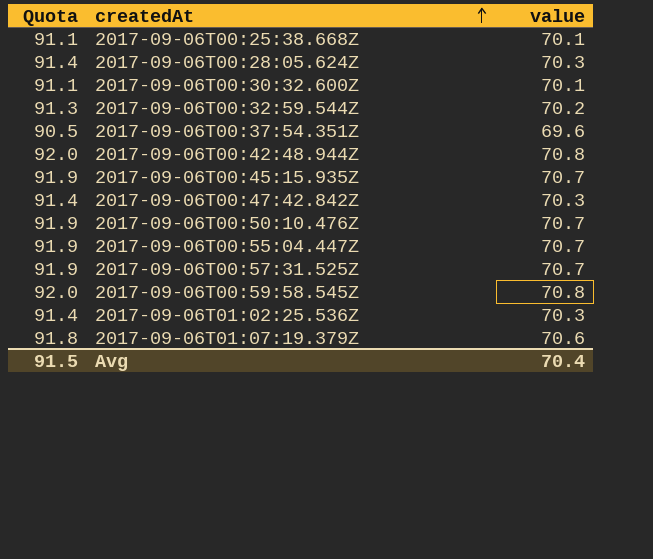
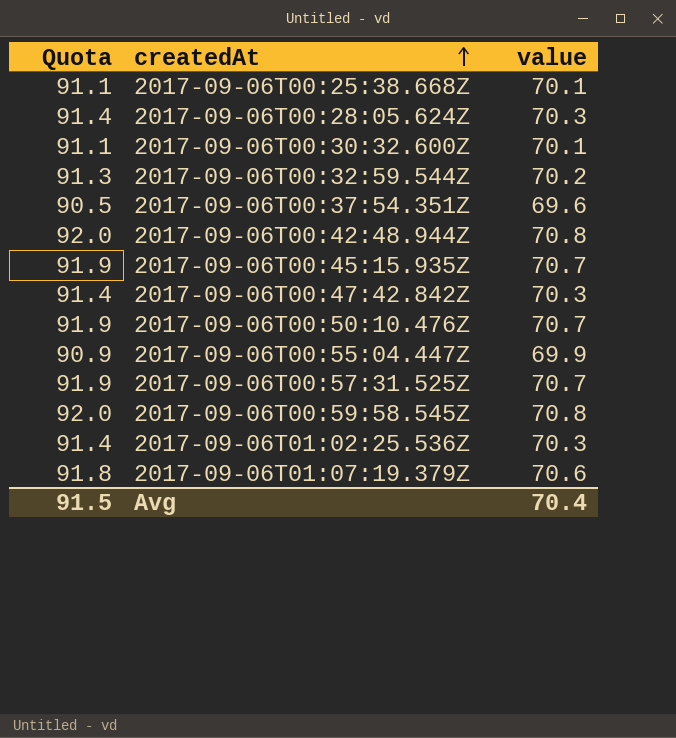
2017-09-06T00:55:04.447Z | Quota: 91.9 -> 90.9
2017-09-06T00:55:04.447Z | value: 70.7 -> 69.9

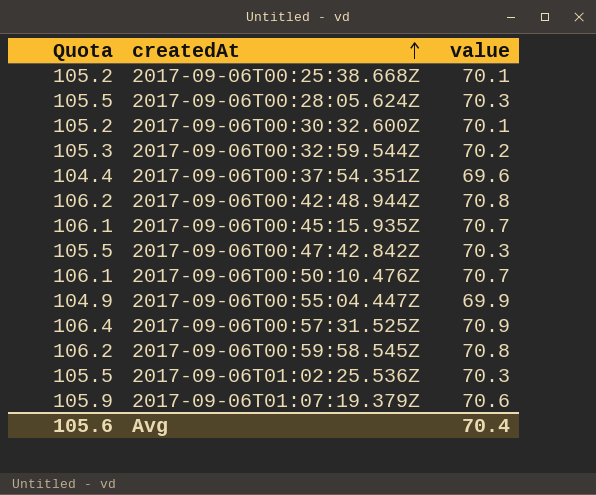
column Quota | formula: [value] * 1.3 -> [value] * 1.5
2017-09-06T00:57:31.525Z | value: 70.7 -> 70.9
Avg | Quota: 91.5 -> 105.6

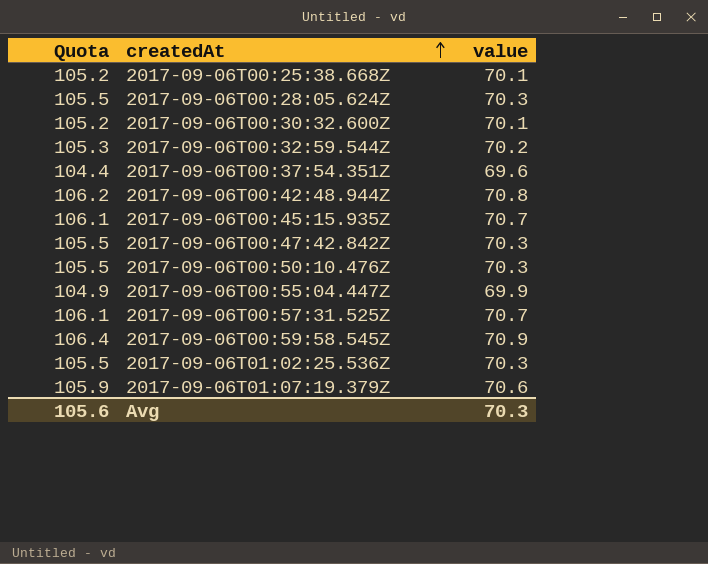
2017-09-06T00:50:10.476Z | Quota: 106.1 -> 105.5
2017-09-06T00:50:10.476Z | value: 70.7 -> 70.3
2017-09-06T00:57:31.525Z | Quota: 106.4 -> 106.1
2017-09-06T00:57:31.525Z | value: 70.9 -> 70.7
2017-09-06T00:59:58.545Z | Quota: 106.2 -> 106.4
2017-09-06T00:59:58.545Z | value: 70.8 -> 70.9
Avg | value: 70.4 -> 70.3

